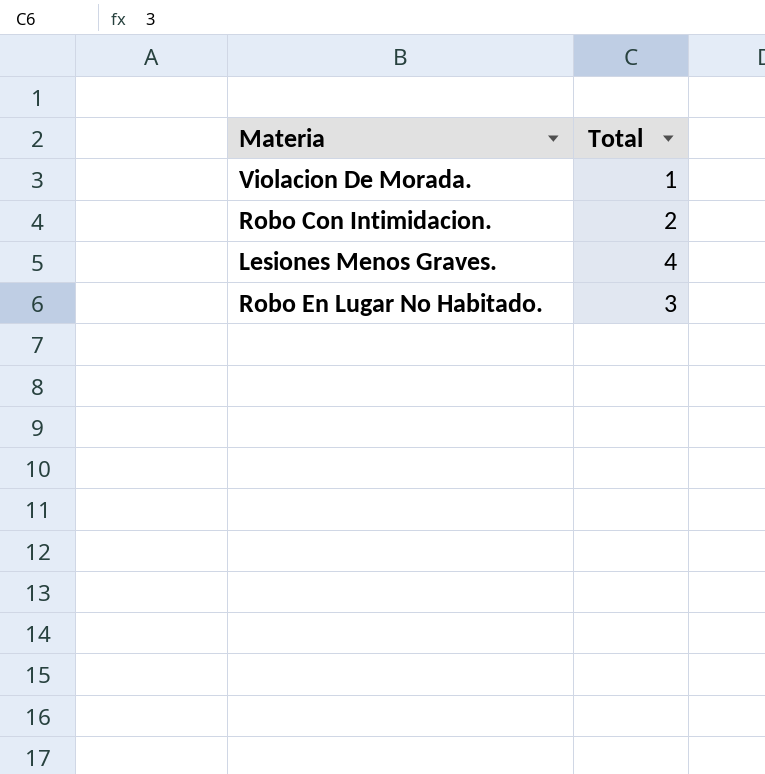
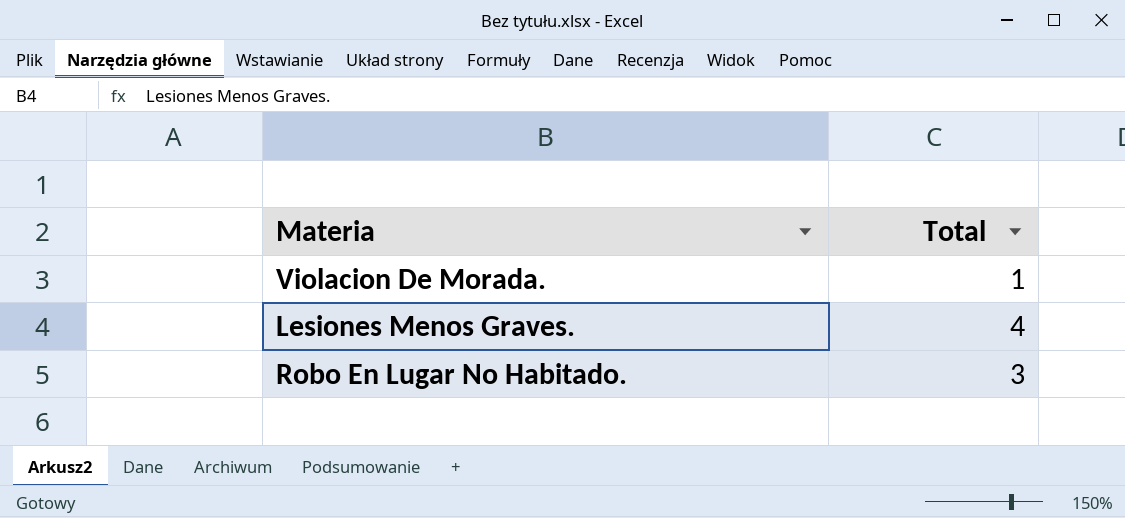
row Robo Con Intimidacion.: 2 -> none

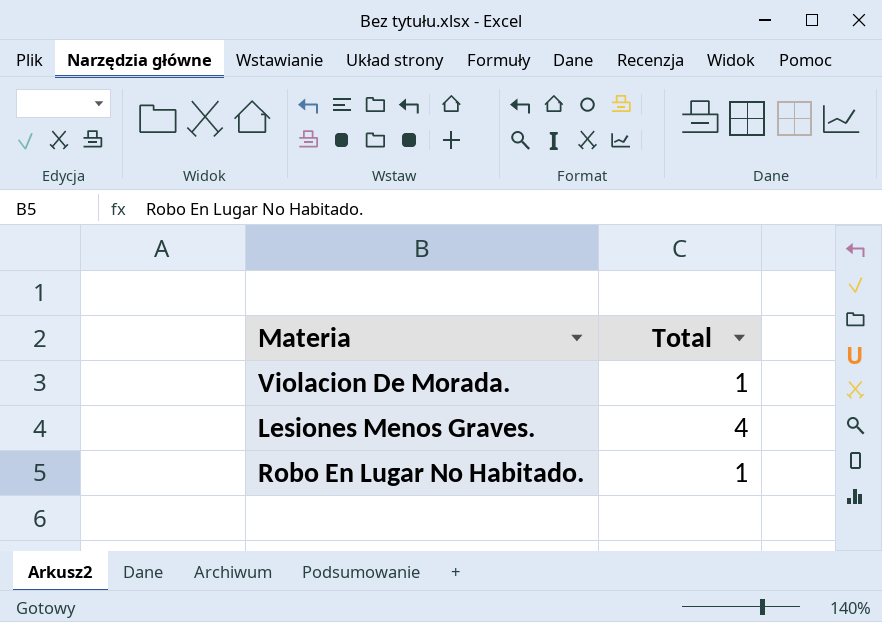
Robo En Lugar No Habitado. | Total: 3 -> 1

